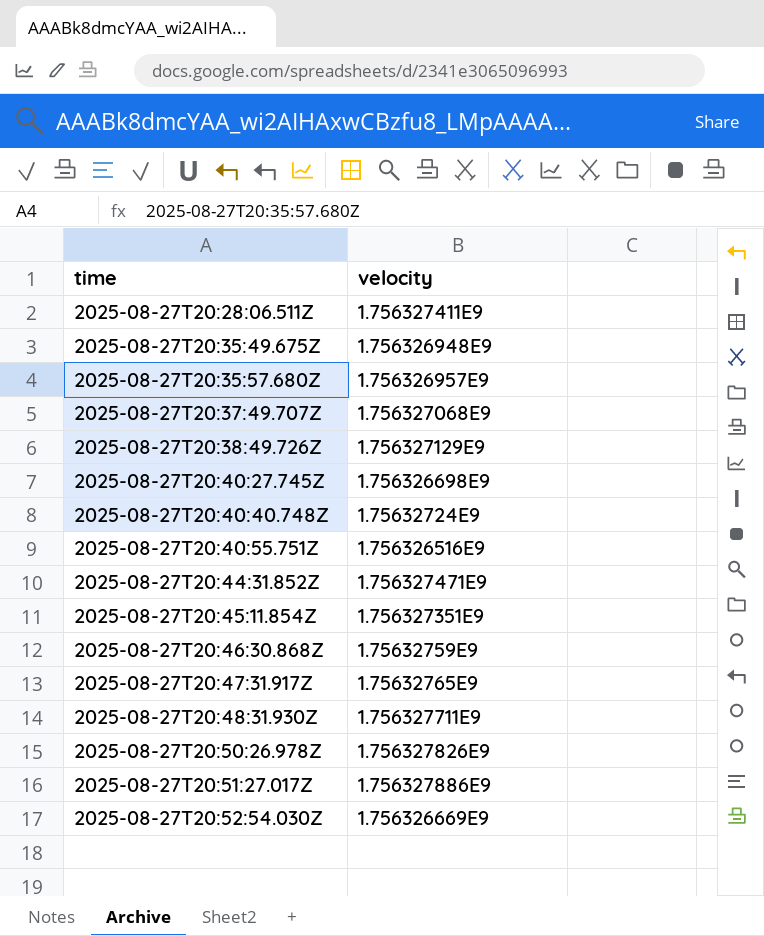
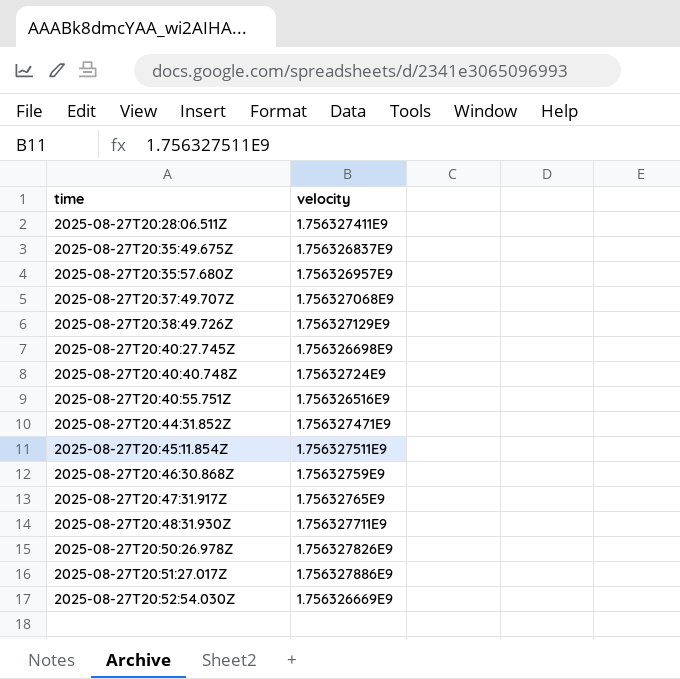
2025-08-27T20:35:49.675Z | velocity: 1.756326948E9 -> 1.756326837E9
2025-08-27T20:45:11.854Z | velocity: 1.756327351E9 -> 1.756327511E9

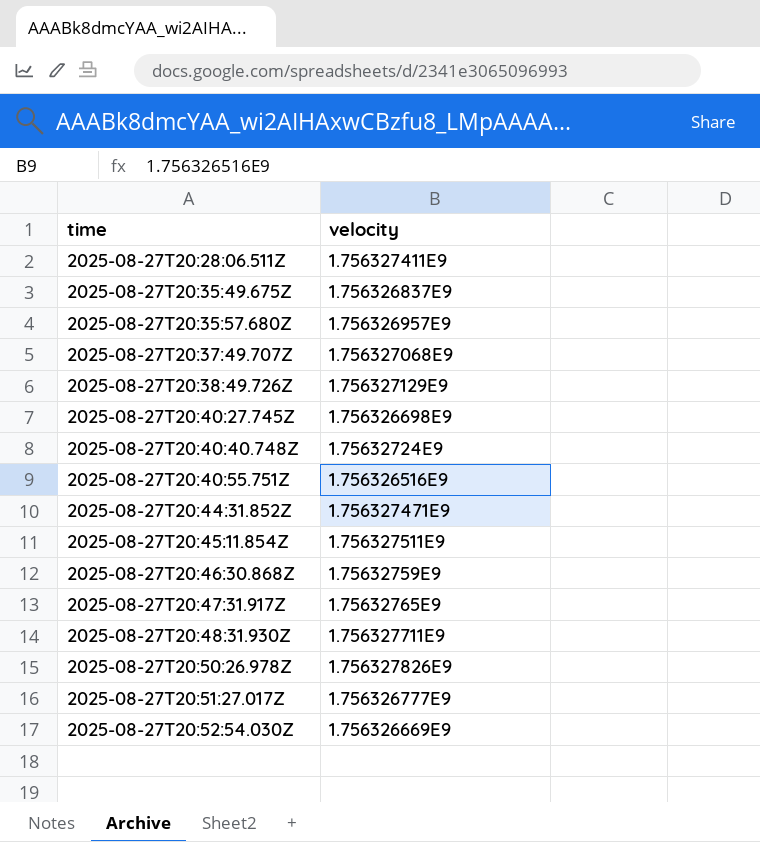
2025-08-27T20:51:27.017Z | velocity: 1.756327886E9 -> 1.756326777E9

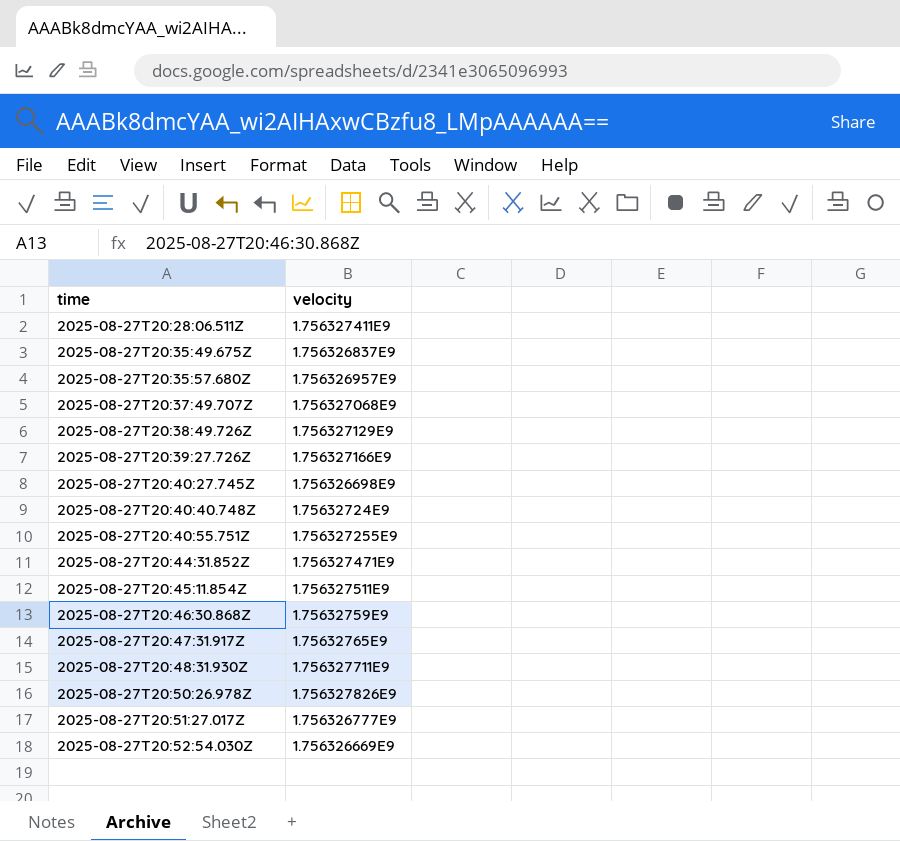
row 2025-08-27T20:39:27.726Z: none -> 1.756327166E9
2025-08-27T20:40:55.751Z | velocity: 1.756326516E9 -> 1.756327255E9

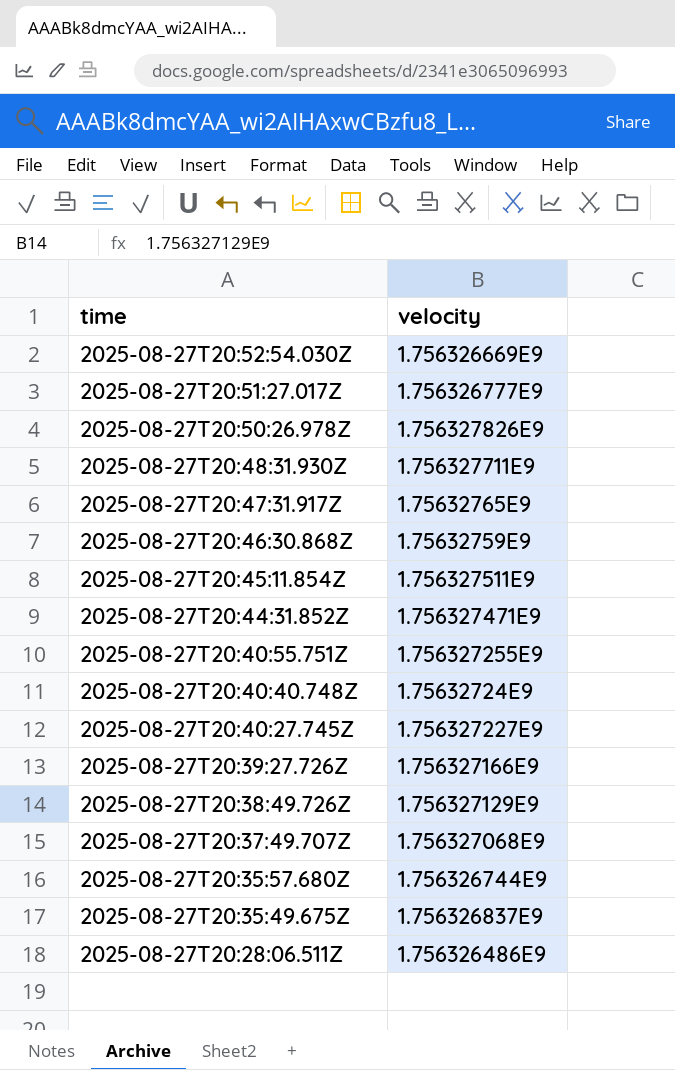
row order: time ascending -> time descending
2025-08-27T20:40:27.745Z | velocity: 1.756326698E9 -> 1.756327227E9
2025-08-27T20:35:57.680Z | velocity: 1.756326957E9 -> 1.756326744E9
2025-08-27T20:28:06.511Z | velocity: 1.756327411E9 -> 1.756326486E9

